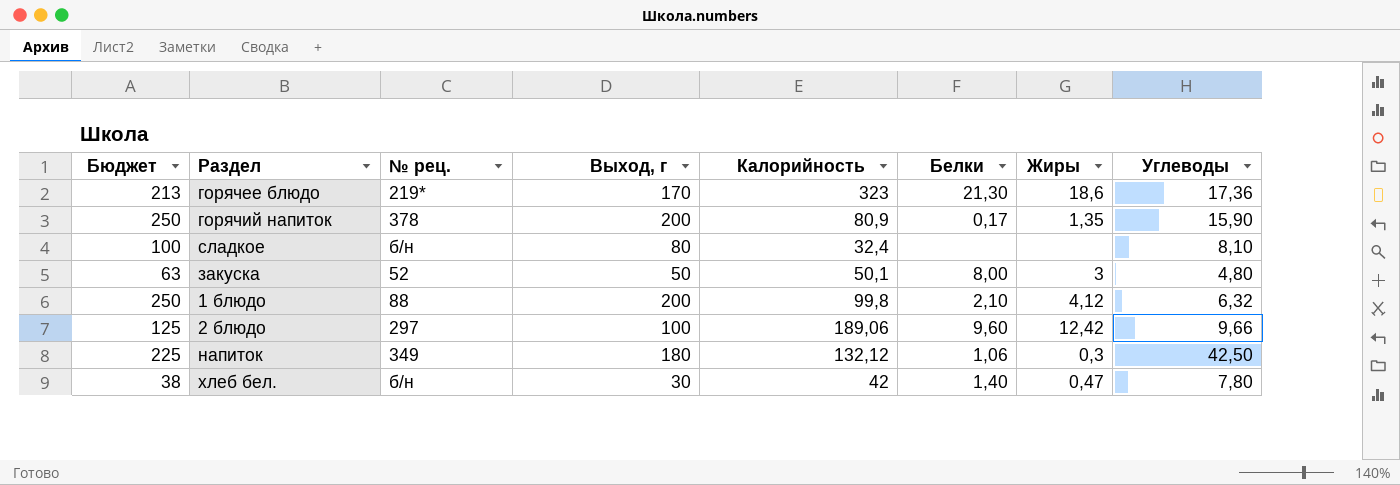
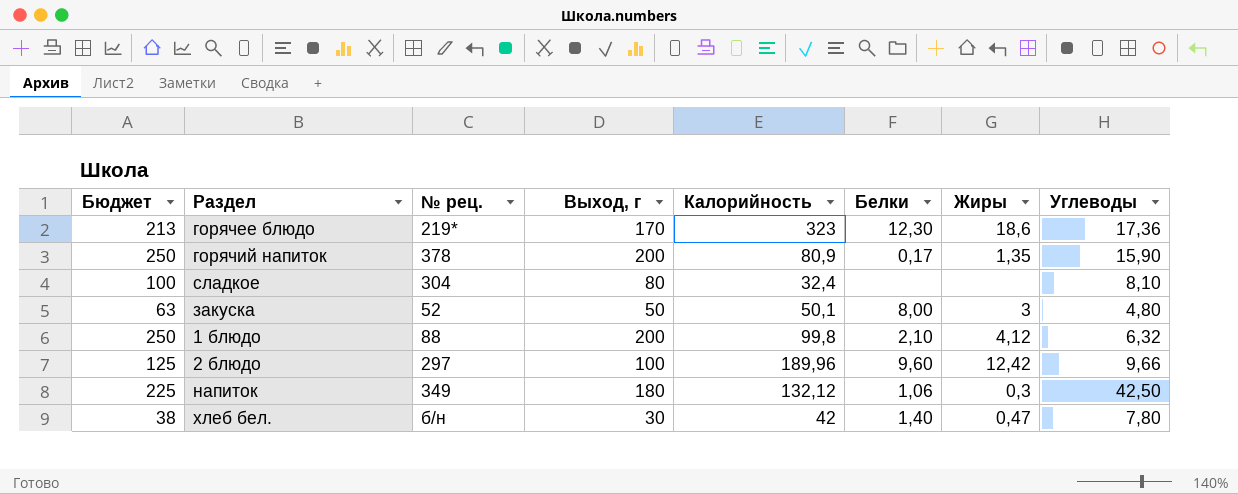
горячее блюдо | Белки: 21,30 -> 12,30
сладкое | № рец.: б/н -> 304
2 блюдо | Калорийность: 189,06 -> 189,96

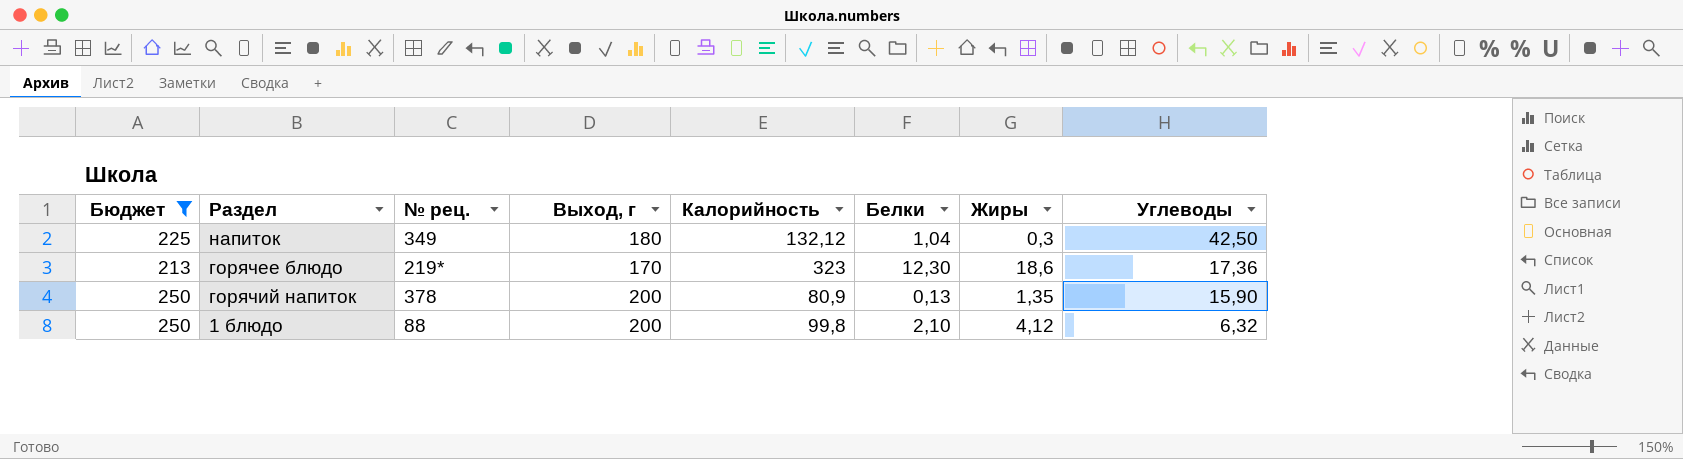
filter: none -> Бюджет >= 213
row order: none -> Углеводы descending
напиток | Белки: 1,06 -> 1,04
горячий напиток | Белки: 0,17 -> 0,13

